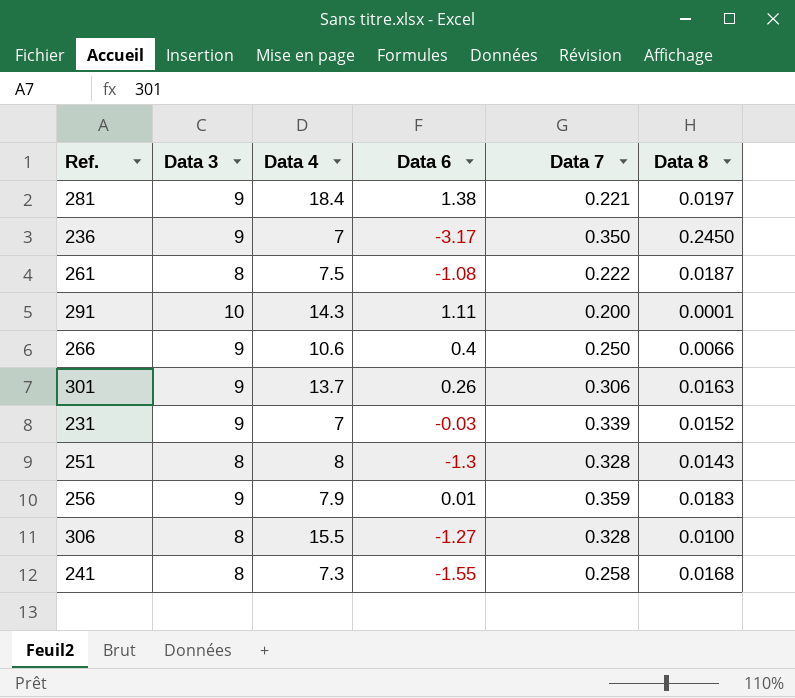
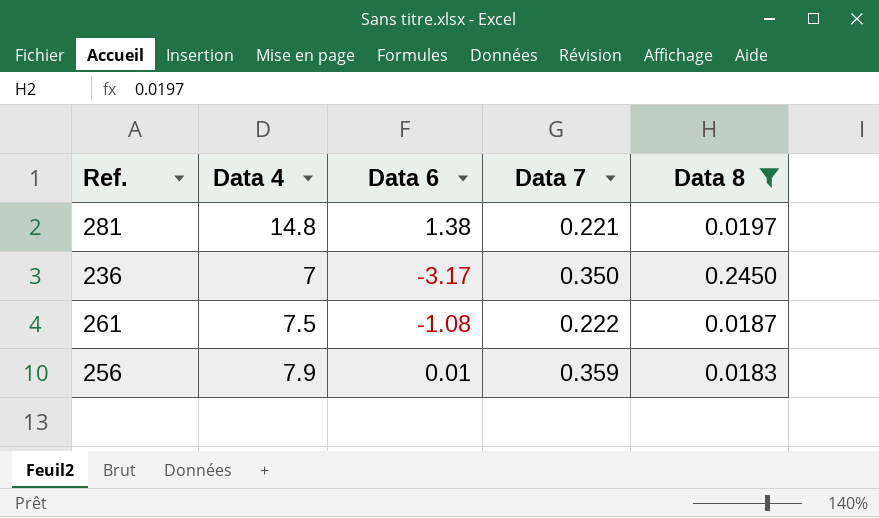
filter: none -> Data 8 >= 0.0183
column Data 3 | position: 2 -> none
281 | Data 4: 18.4 -> 14.8

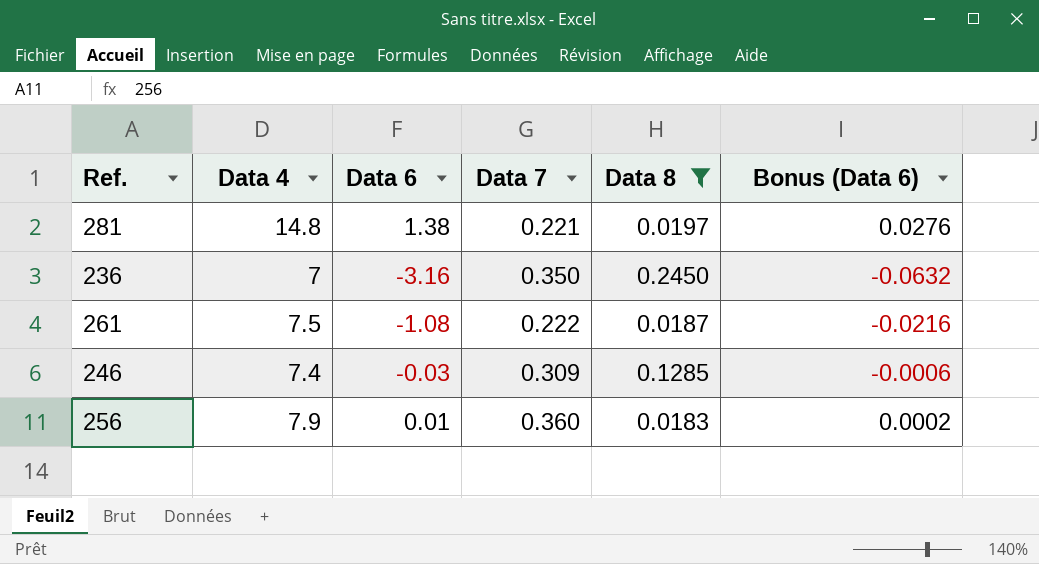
column Bonus (Data 6) | formula: none -> [Data 6] * 0.02
236 | Data 6: -3.17 -> -3.16
row 246: none -> 7.4 | -0.03 | 0.309 | 0.1285 | -0.0006
256 | Data 7: 0.359 -> 0.360

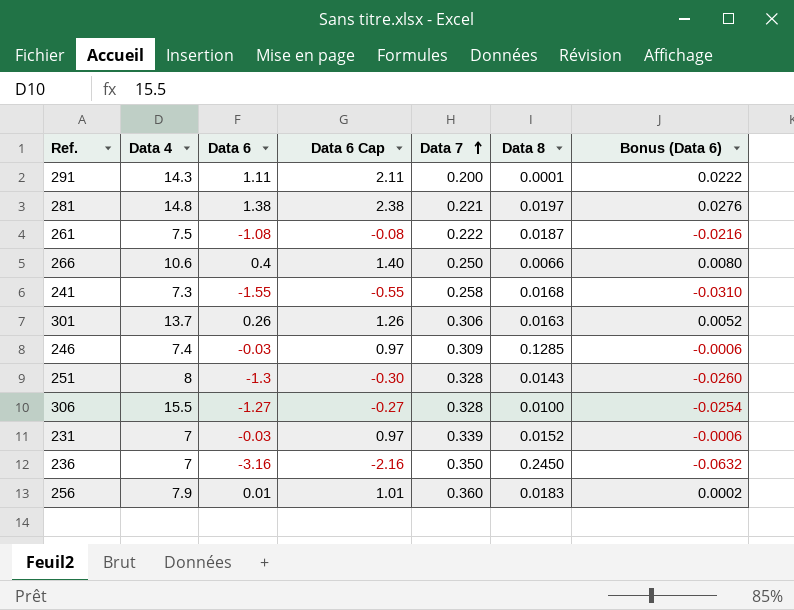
filter: Data 8 >= 0.0183 -> none
row order: none -> Data 7 ascending
column Data 6 Cap | formula: none -> [Data 6] + 1

